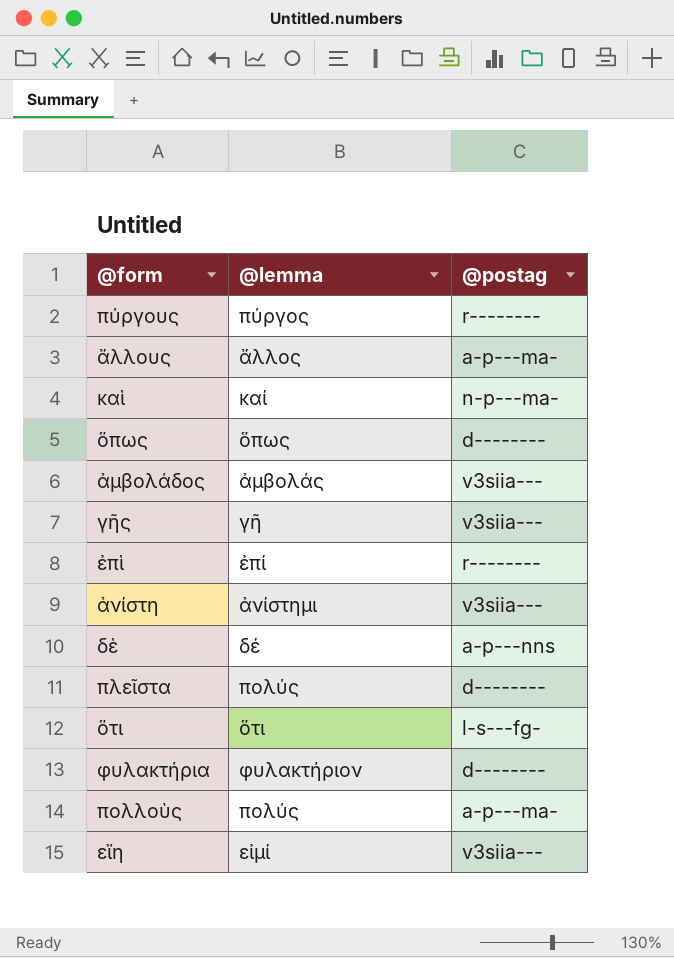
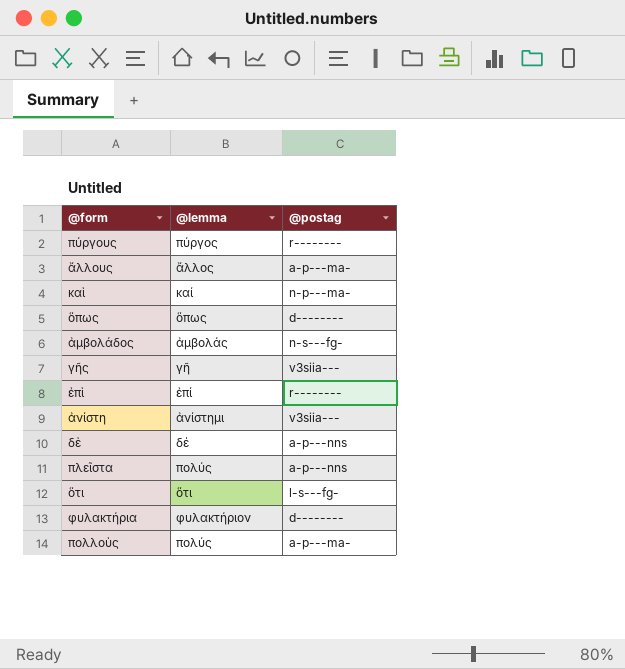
row εἴη: εἰμί | v3siia--- -> none
ἀμβολάδος | @postag: v3siia--- -> n-s---fg-
πλεῖστα | @postag: d-------- -> a-p---nns

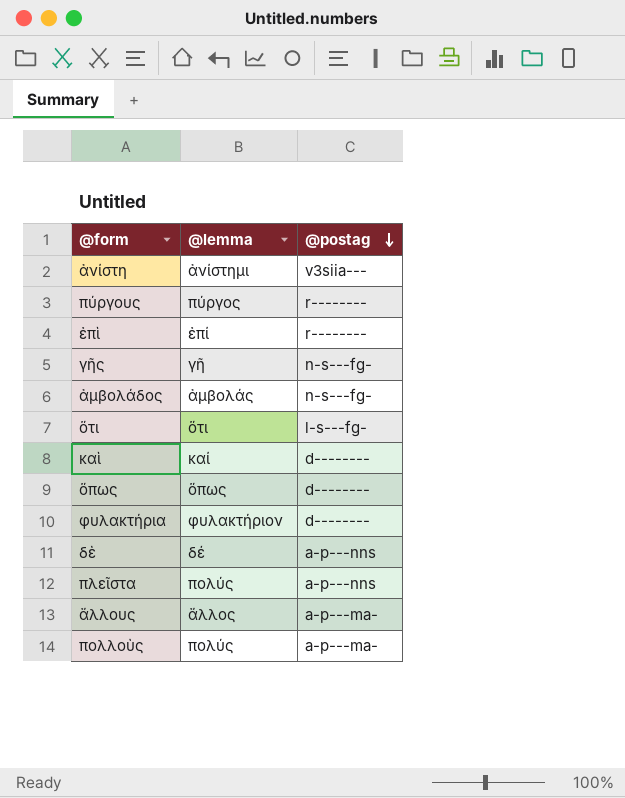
row order: none -> @postag descending
γῆς | @postag: v3siia--- -> n-s---fg-
καὶ | @postag: n-p---ma- -> d--------

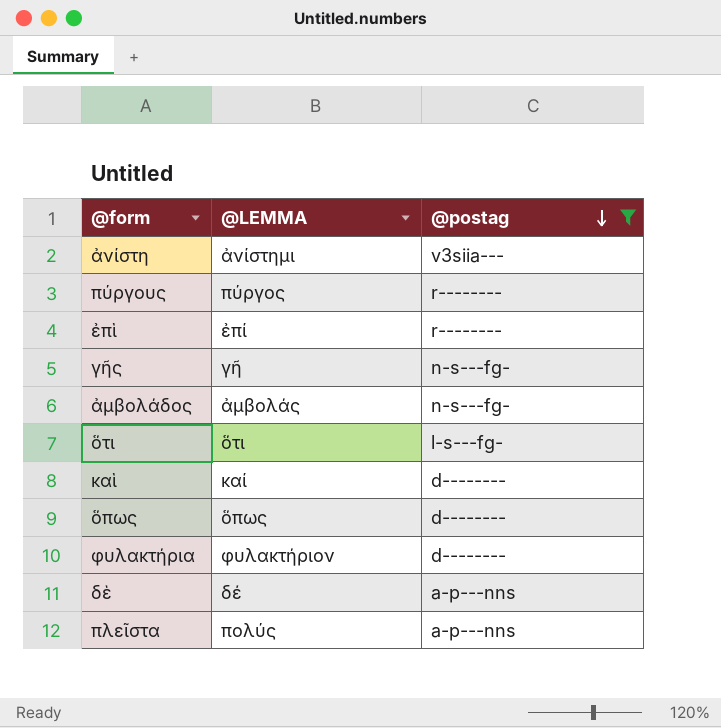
filter: none -> @postag != a-p---ma-
column name: @lemma -> @LEMMA

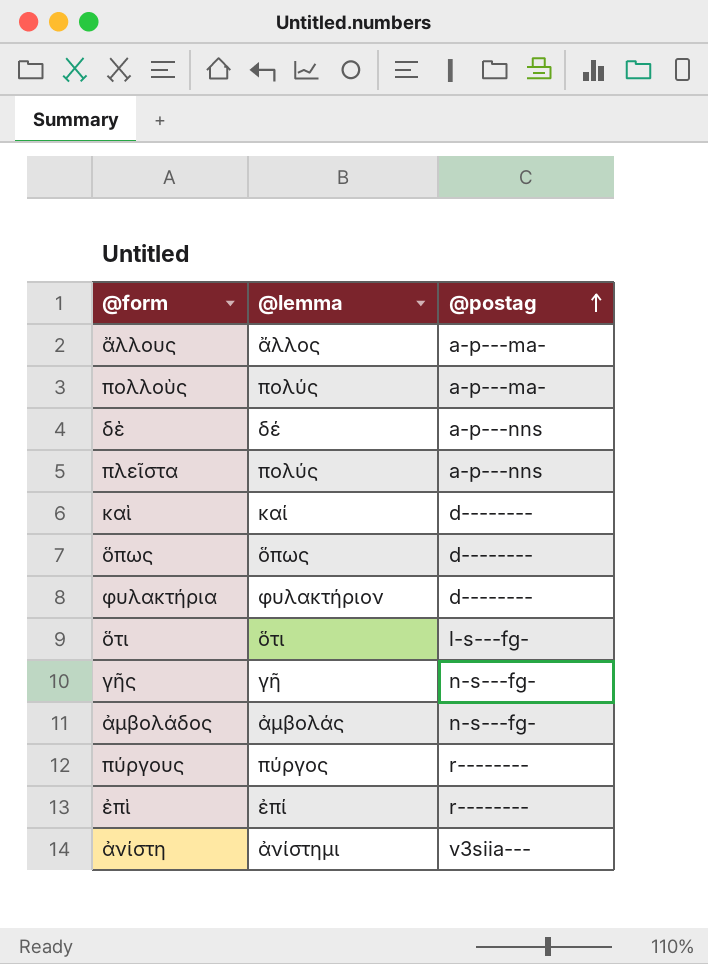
filter: @postag != a-p---ma- -> none
row order: @postag descending -> @postag ascending
column name: @LEMMA -> @lemma

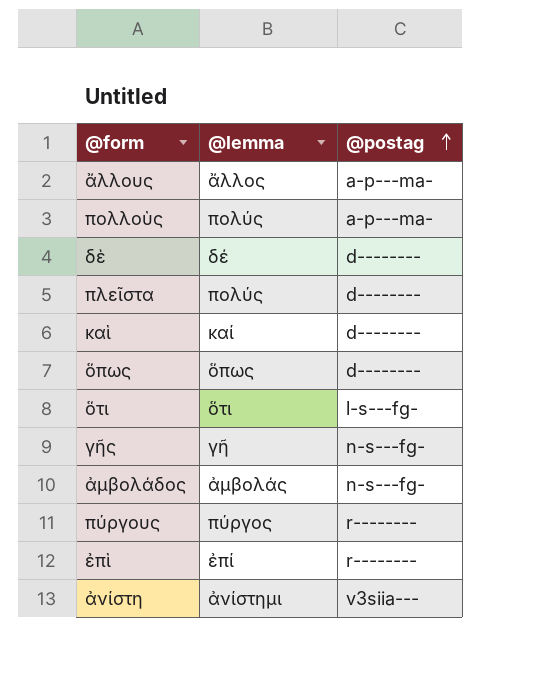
row φυλακτήρια: φυλακτήριον | d-------- -> none
δὲ | @postag: a-p---nns -> d--------
πλεῖστα | @postag: a-p---nns -> d--------

